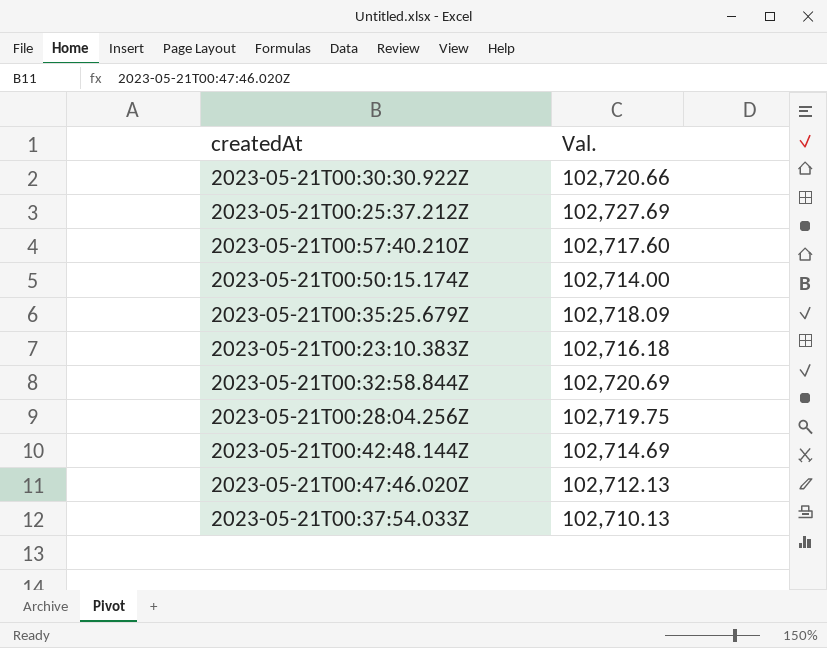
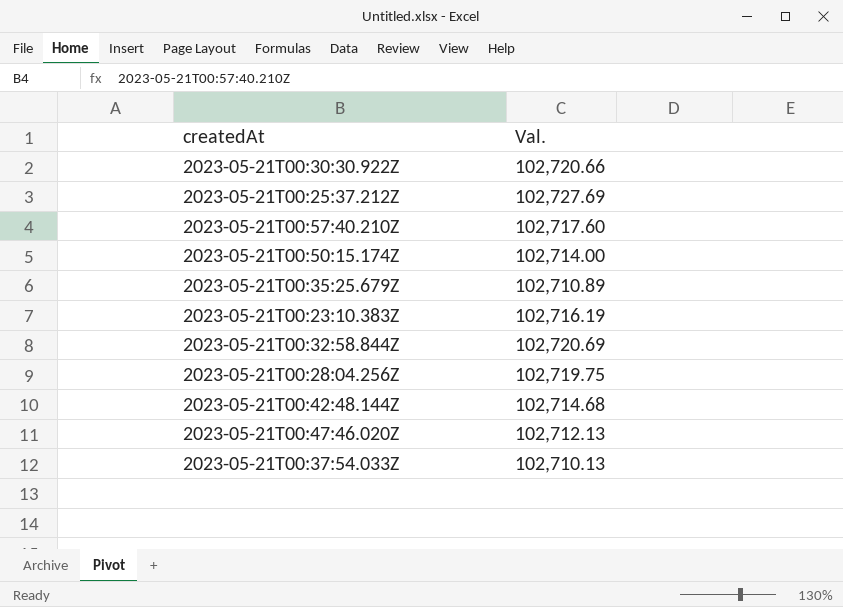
2023-05-21T00:35:25.679Z | Val.: 102,718.09 -> 102,710.89
2023-05-21T00:23:10.383Z | Val.: 102,716.18 -> 102,716.19
2023-05-21T00:42:48.144Z | Val.: 102,714.69 -> 102,714.68

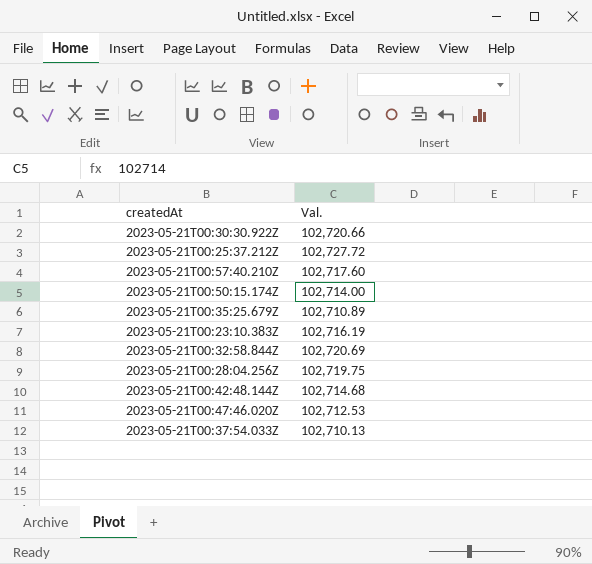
2023-05-21T00:25:37.212Z | Val.: 102,727.69 -> 102,727.72
2023-05-21T00:47:46.020Z | Val.: 102,712.13 -> 102,712.53

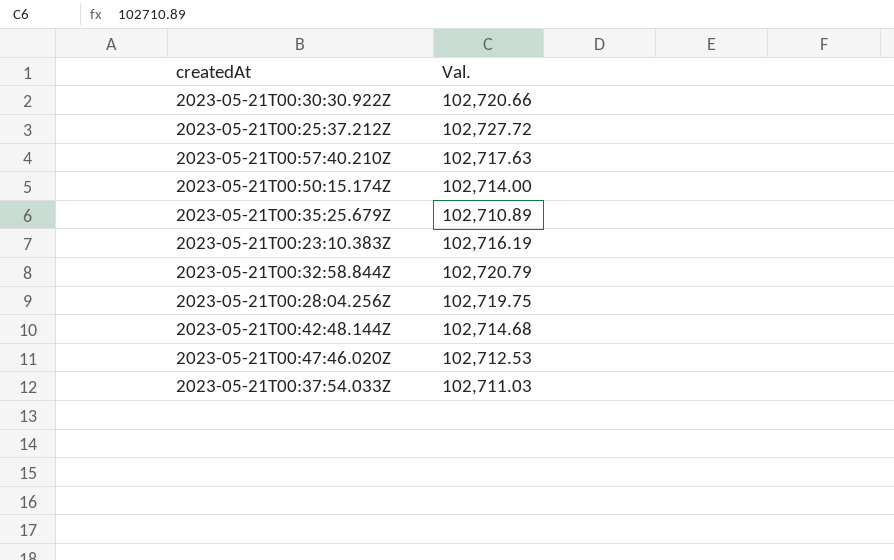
2023-05-21T00:57:40.210Z | Val.: 102,717.60 -> 102,717.63
2023-05-21T00:32:58.844Z | Val.: 102,720.69 -> 102,720.79
2023-05-21T00:37:54.033Z | Val.: 102,710.13 -> 102,711.03

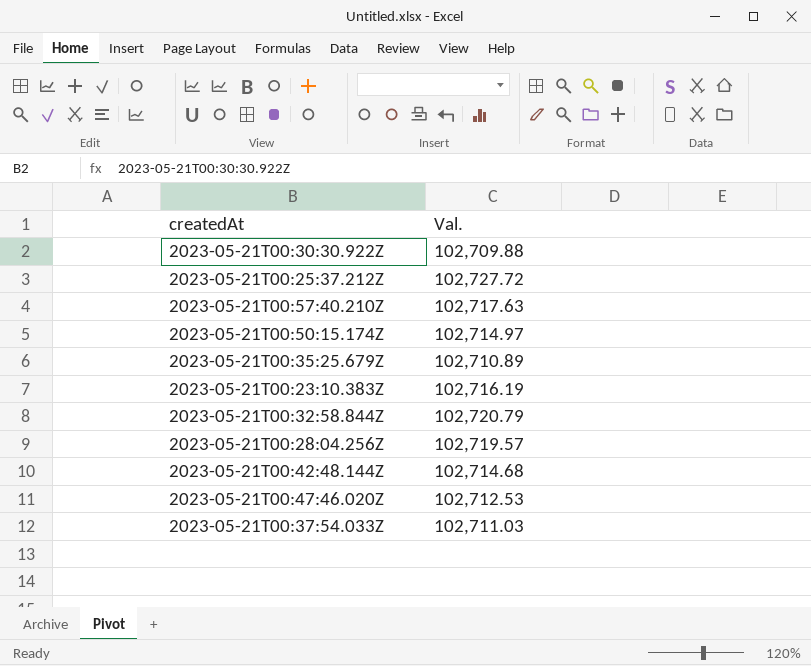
2023-05-21T00:30:30.922Z | Val.: 102,720.66 -> 102,709.88
2023-05-21T00:50:15.174Z | Val.: 102,714.00 -> 102,714.97
2023-05-21T00:28:04.256Z | Val.: 102,719.75 -> 102,719.57

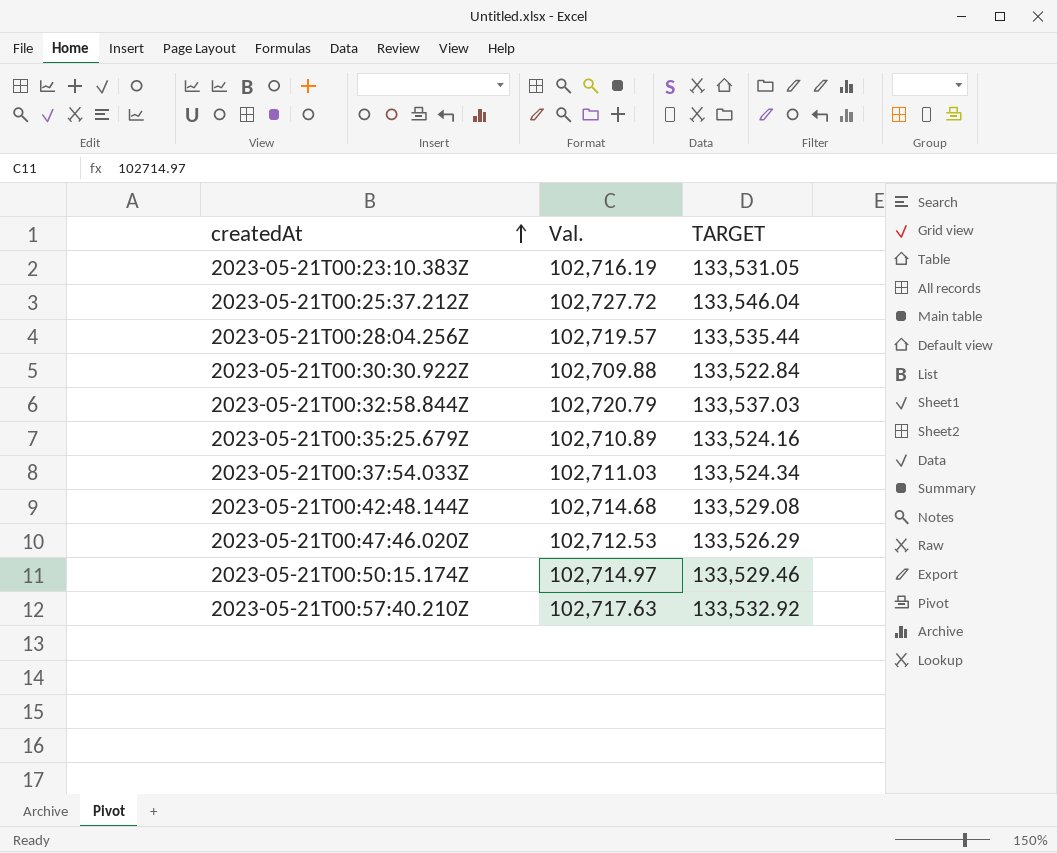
row order: none -> createdAt ascending
column TARGET | formula: none -> [Val.] * 1.3

